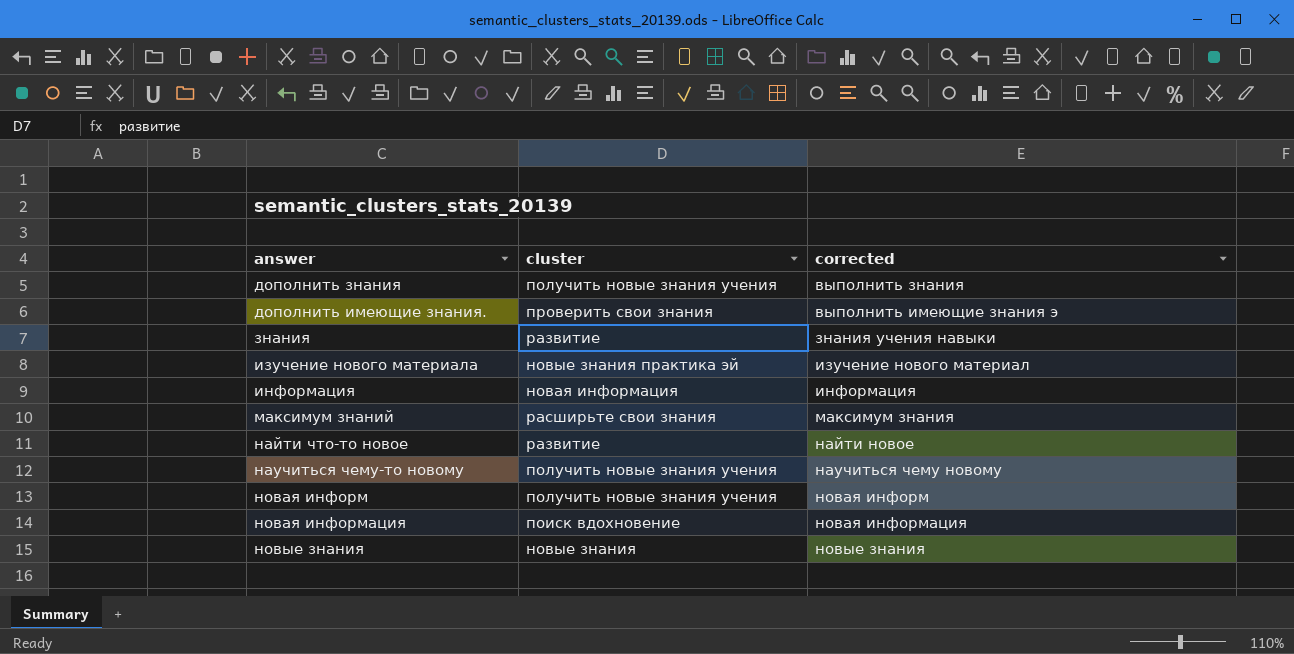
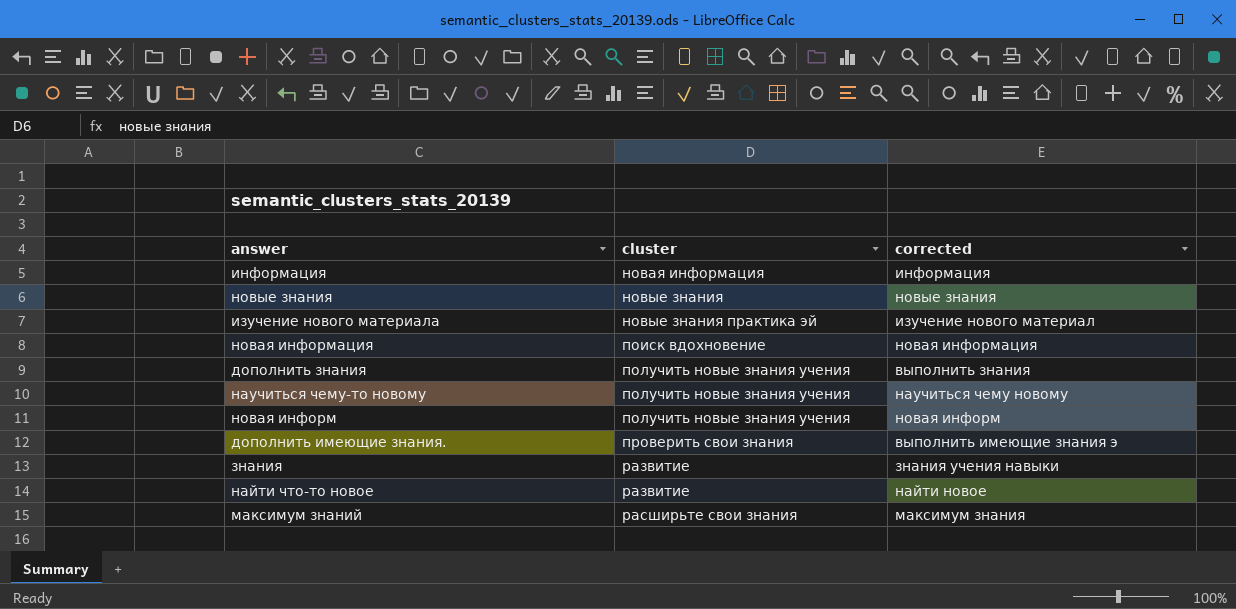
row order: answer ascending -> cluster ascending

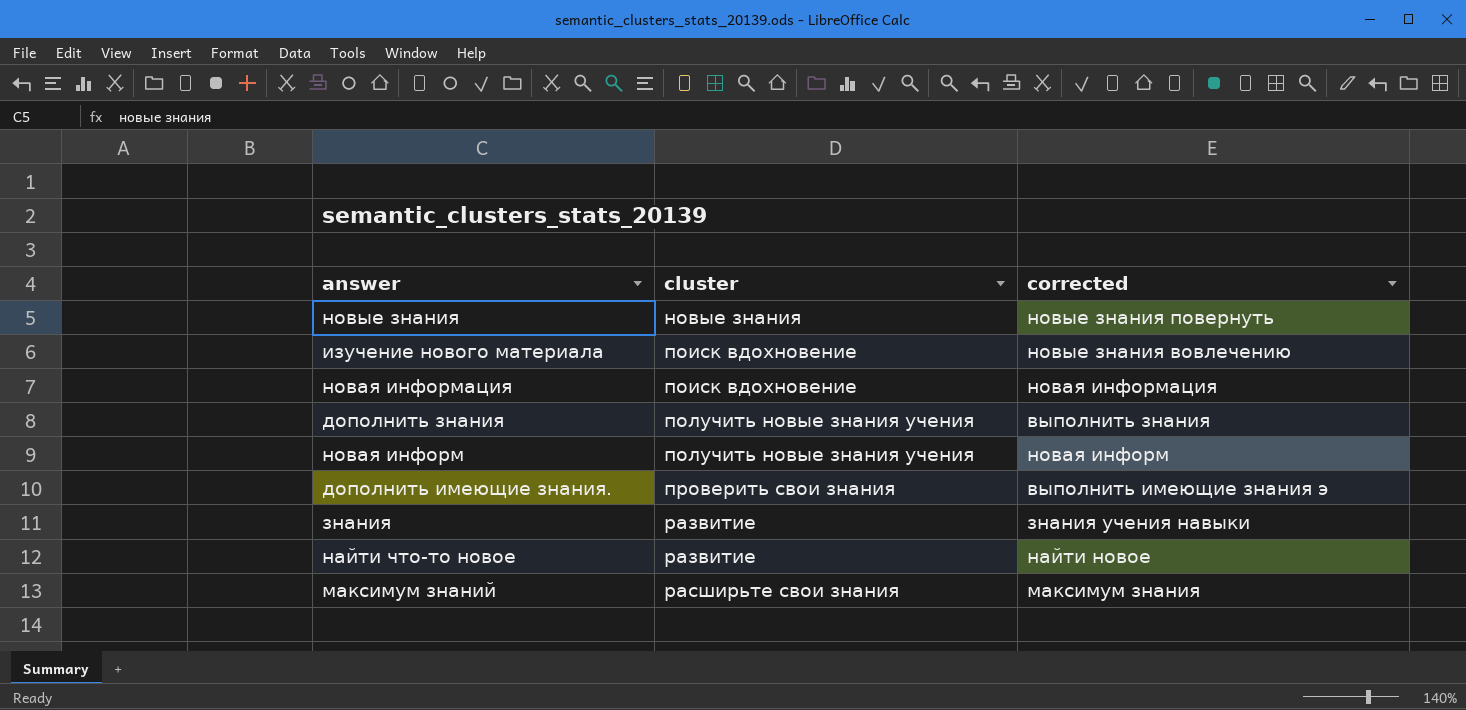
row информация: новая информация | информация -> none
row научиться чему-то новому: получить новые знания учения | научиться чему новому -> none
новые знания | corrected: новые знания -> новые знания повернуть
изучение нового материала | cluster: новые знания практика эй -> поиск вдохновение
изучение нового материала | corrected: изучение нового материал -> новые знания вовлечению

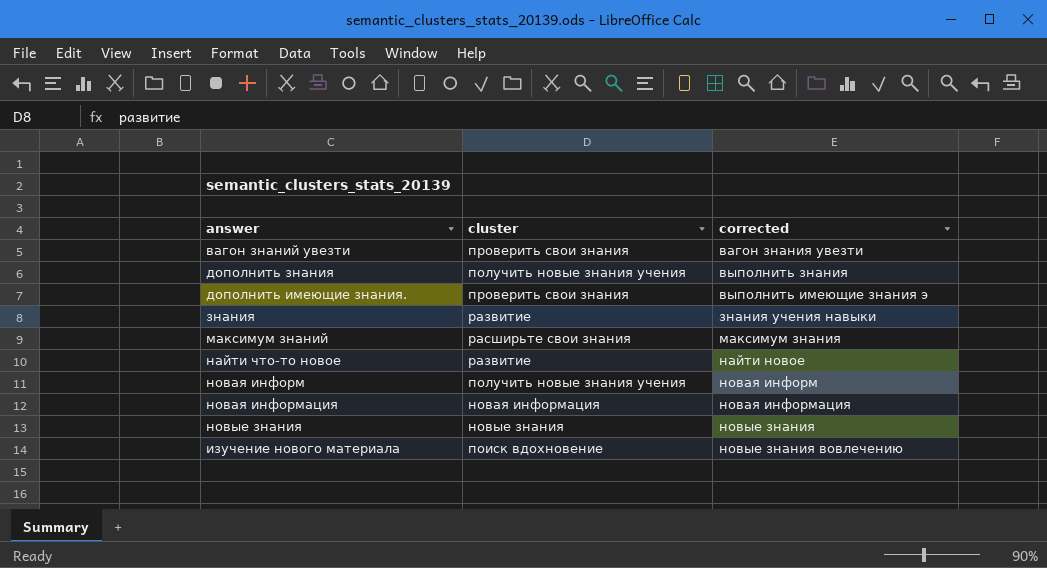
row order: cluster ascending -> corrected ascending
row вагон знаний увезти: none -> проверить свои знания | вагон знания увезти
новая информация | cluster: поиск вдохновение -> новая информация
новые знания | corrected: новые знания повернуть -> новые знания

